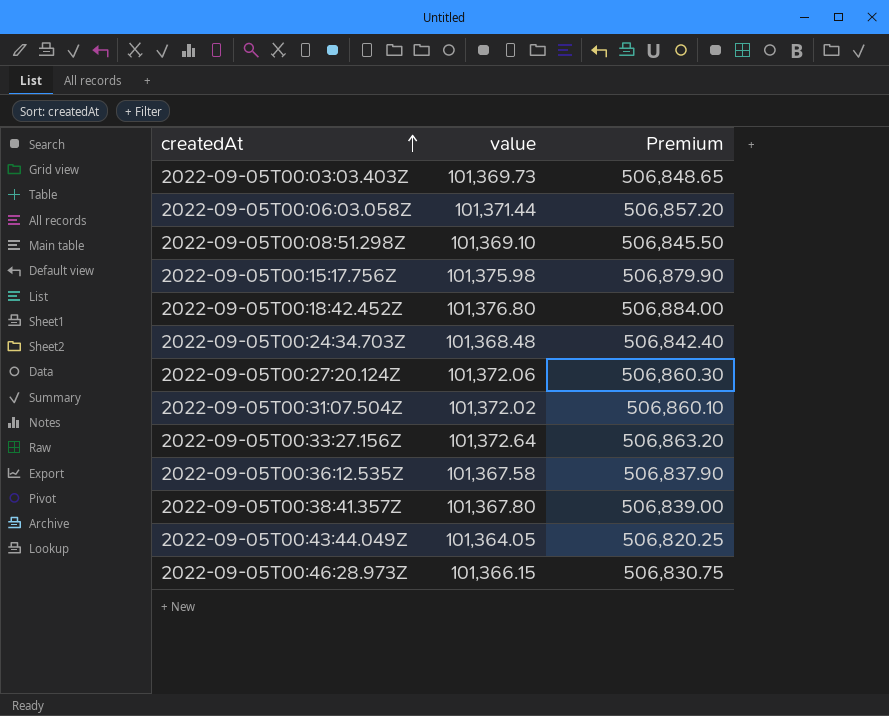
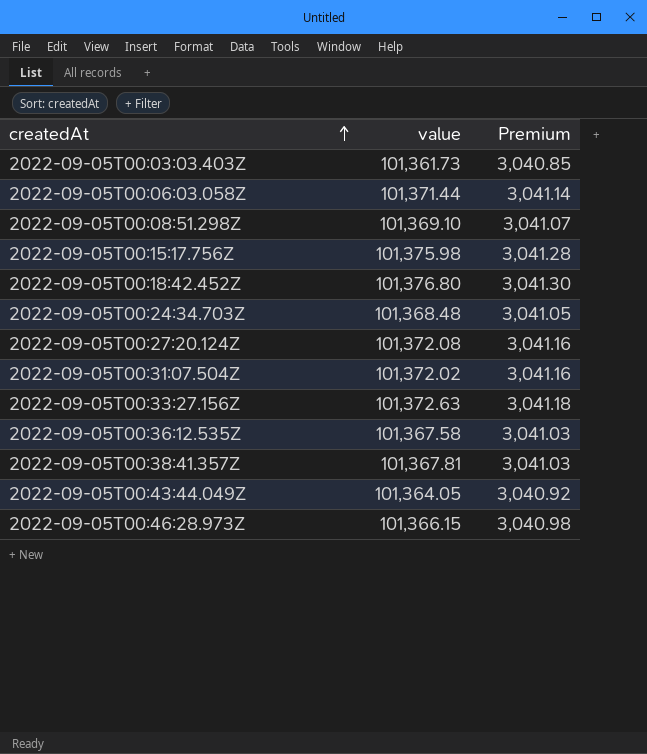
column Premium | formula: [value] * 5 -> [value] * 0.03
2022-09-05T00:03:03.403Z | value: 101,369.73 -> 101,361.73
2022-09-05T00:27:20.124Z | value: 101,372.06 -> 101,372.08
2022-09-05T00:33:27.156Z | value: 101,372.64 -> 101,372.63
2022-09-05T00:38:41.357Z | value: 101,367.80 -> 101,367.81

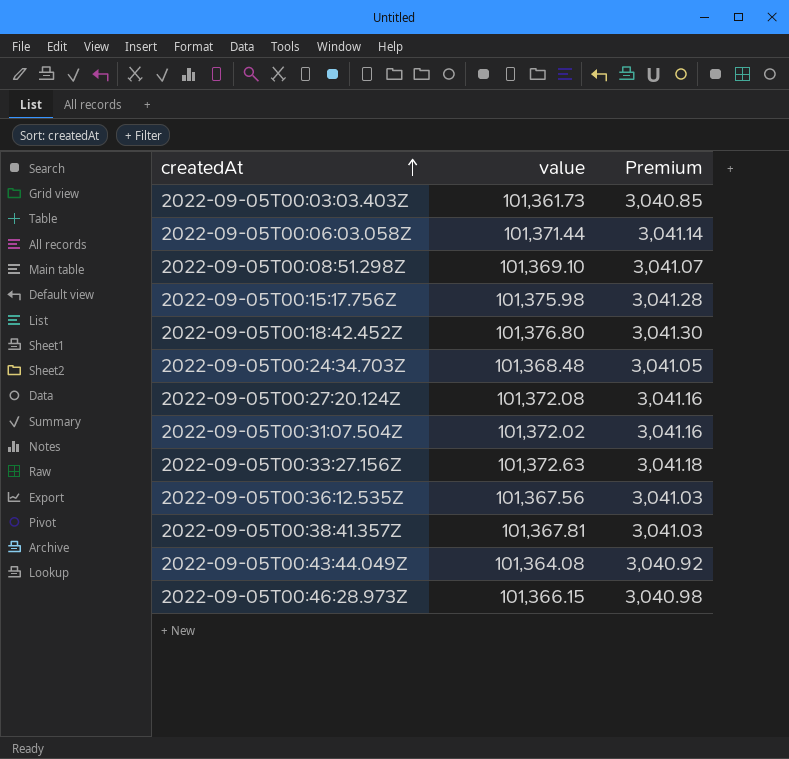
2022-09-05T00:36:12.535Z | value: 101,367.58 -> 101,367.56
2022-09-05T00:43:44.049Z | value: 101,364.05 -> 101,364.08

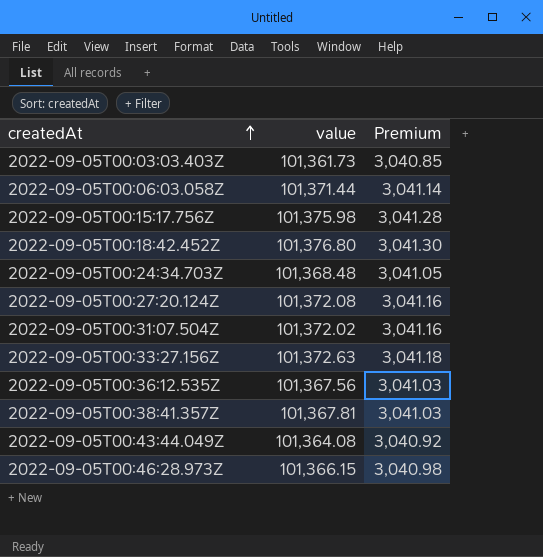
row 2022-09-05T00:08:51.298Z: 101,369.10 | 3,041.07 -> none

